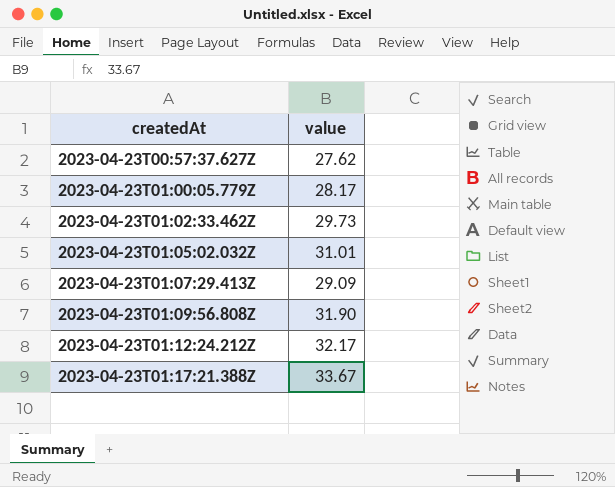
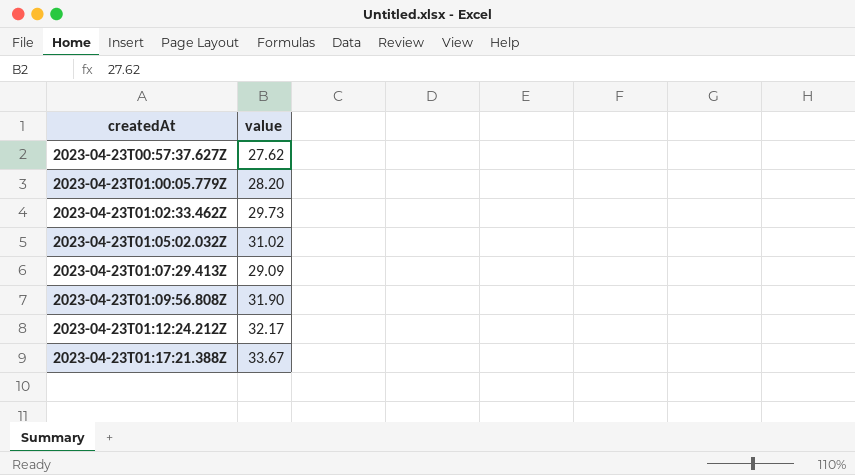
2023-04-23T01:00:05.779Z | value: 28.17 -> 28.20
2023-04-23T01:05:02.032Z | value: 31.01 -> 31.02

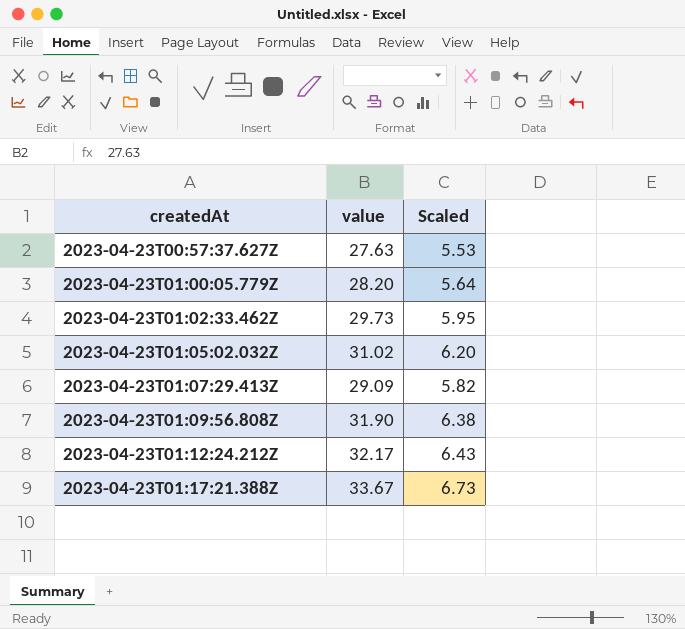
column Scaled | formula: none -> [value] * 0.2
2023-04-23T00:57:37.627Z | value: 27.62 -> 27.63

